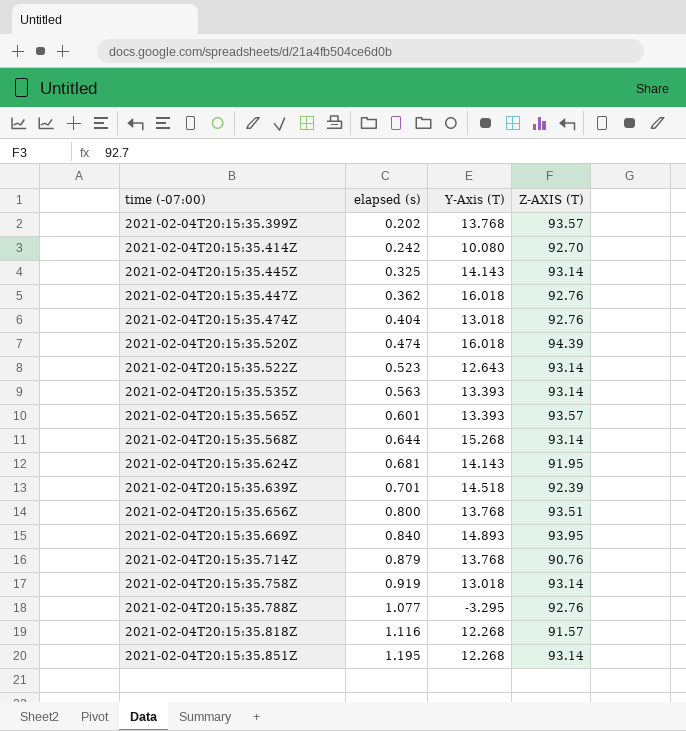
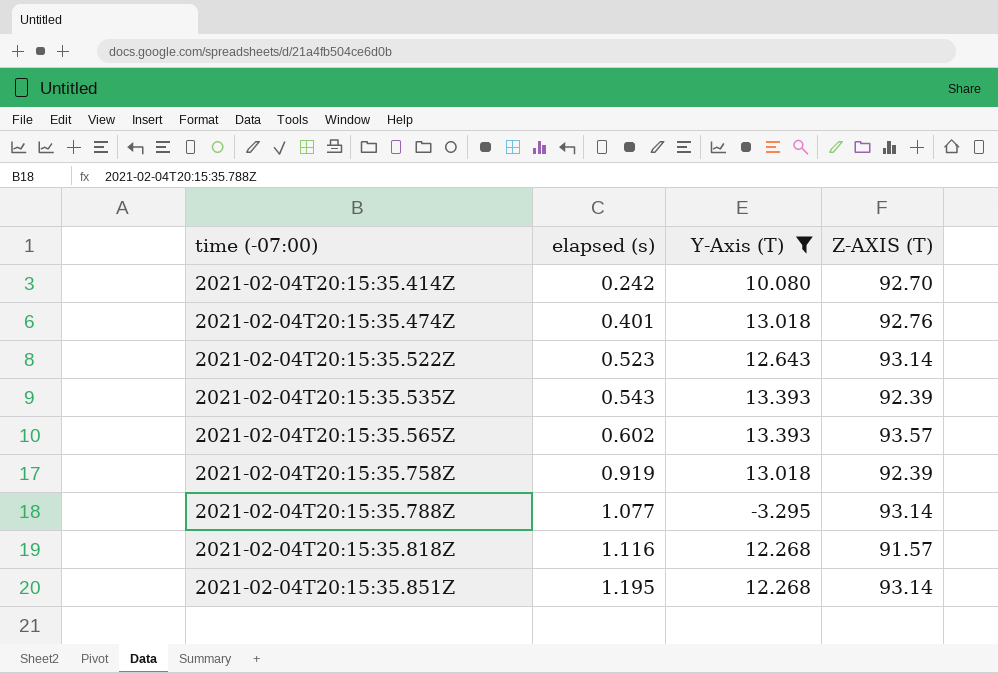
filter: none -> Y-Axis (T) <= 13.393
2021-02-04T20:15:35.474Z | elapsed (s): 0.404 -> 0.401
2021-02-04T20:15:35.535Z | elapsed (s): 0.563 -> 0.543
2021-02-04T20:15:35.535Z | Z-AXIS (T): 93.14 -> 92.39
2021-02-04T20:15:35.565Z | elapsed (s): 0.601 -> 0.602
2021-02-04T20:15:35.758Z | Z-AXIS (T): 93.14 -> 92.39
2021-02-04T20:15:35.788Z | Z-AXIS (T): 92.76 -> 93.14

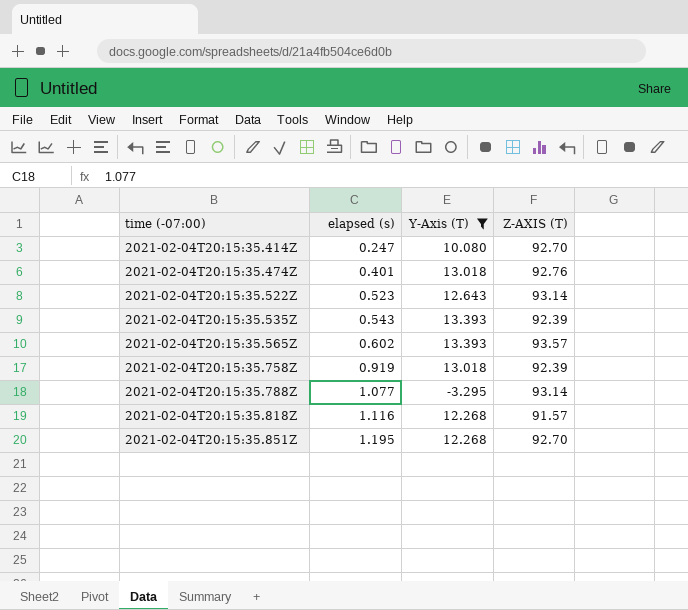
2021-02-04T20:15:35.414Z | elapsed (s): 0.242 -> 0.247
2021-02-04T20:15:35.851Z | Z-AXIS (T): 93.14 -> 92.70

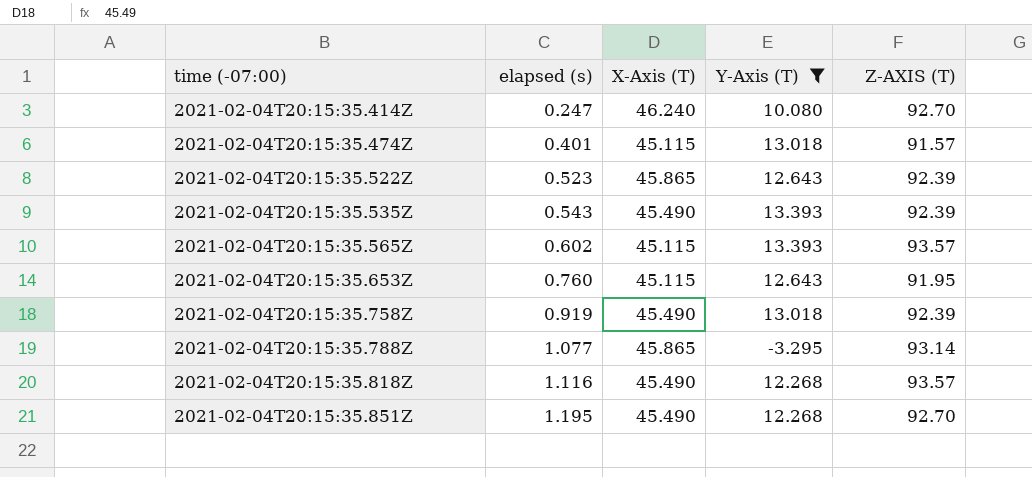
column X-Axis (T) | position: none -> 3
2021-02-04T20:15:35.474Z | Z-AXIS (T): 92.76 -> 91.57
2021-02-04T20:15:35.522Z | Z-AXIS (T): 93.14 -> 92.39
row 2021-02-04T20:15:35.653Z: none -> 0.760 | 45.115 | 12.643 | 91.95
2021-02-04T20:15:35.818Z | Z-AXIS (T): 91.57 -> 93.57

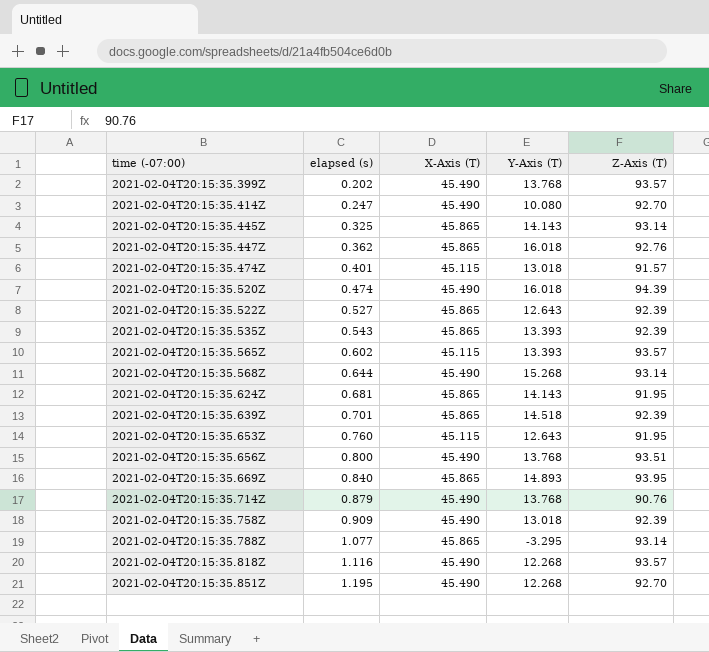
filter: Y-Axis (T) <= 13.393 -> none
column name: Z-AXIS (T) -> Z-Axis (T)
2021-02-04T20:15:35.414Z | X-Axis (T): 46.240 -> 45.490
2021-02-04T20:15:35.522Z | elapsed (s): 0.523 -> 0.527
2021-02-04T20:15:35.535Z | X-Axis (T): 45.490 -> 45.865
2021-02-04T20:15:35.758Z | elapsed (s): 0.919 -> 0.909

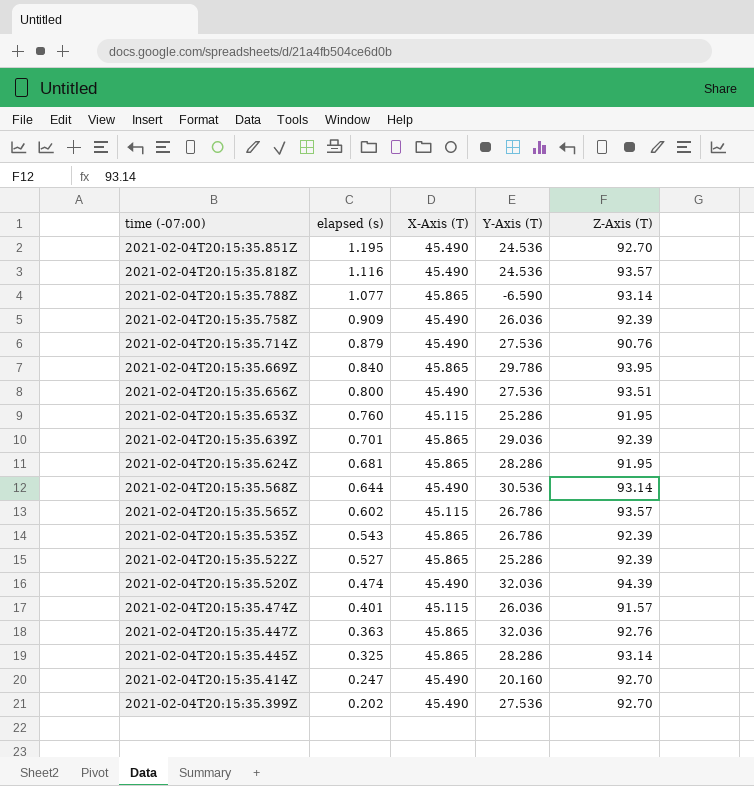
row order: time (-07:00) ascending -> time (-07:00) descending
2021-02-04T20:15:35.851Z | Y-Axis (T): 12.268 -> 24.536
2021-02-04T20:15:35.818Z | Y-Axis (T): 12.268 -> 24.536
2021-02-04T20:15:35.788Z | Y-Axis (T): -3.295 -> -6.590
2021-02-04T20:15:35.758Z | Y-Axis (T): 13.018 -> 26.036
2021-02-04T20:15:35.714Z | Y-Axis (T): 13.768 -> 27.536
2021-02-04T20:15:35.669Z | Y-Axis (T): 14.893 -> 29.786
2021-02-04T20:15:35.656Z | Y-Axis (T): 13.768 -> 27.536
2021-02-04T20:15:35.653Z | Y-Axis (T): 12.643 -> 25.286
2021-02-04T20:15:35.639Z | Y-Axis (T): 14.518 -> 29.036
2021-02-04T20:15:35.624Z | Y-Axis (T): 14.143 -> 28.286
2021-02-04T20:15:35.568Z | Y-Axis (T): 15.268 -> 30.536
2021-02-04T20:15:35.565Z | Y-Axis (T): 13.393 -> 26.786
2021-02-04T20:15:35.535Z | Y-Axis (T): 13.393 -> 26.786
2021-02-04T20:15:35.522Z | Y-Axis (T): 12.643 -> 25.286
2021-02-04T20:15:35.520Z | Y-Axis (T): 16.018 -> 32.036
2021-02-04T20:15:35.474Z | Y-Axis (T): 13.018 -> 26.036
2021-02-04T20:15:35.447Z | elapsed (s): 0.362 -> 0.363
2021-02-04T20:15:35.447Z | Y-Axis (T): 16.018 -> 32.036
2021-02-04T20:15:35.445Z | Y-Axis (T): 14.143 -> 28.286
2021-02-04T20:15:35.414Z | Y-Axis (T): 10.080 -> 20.160
2021-02-04T20:15:35.399Z | Y-Axis (T): 13.768 -> 27.536
2021-02-04T20:15:35.399Z | Z-Axis (T): 93.57 -> 92.70

